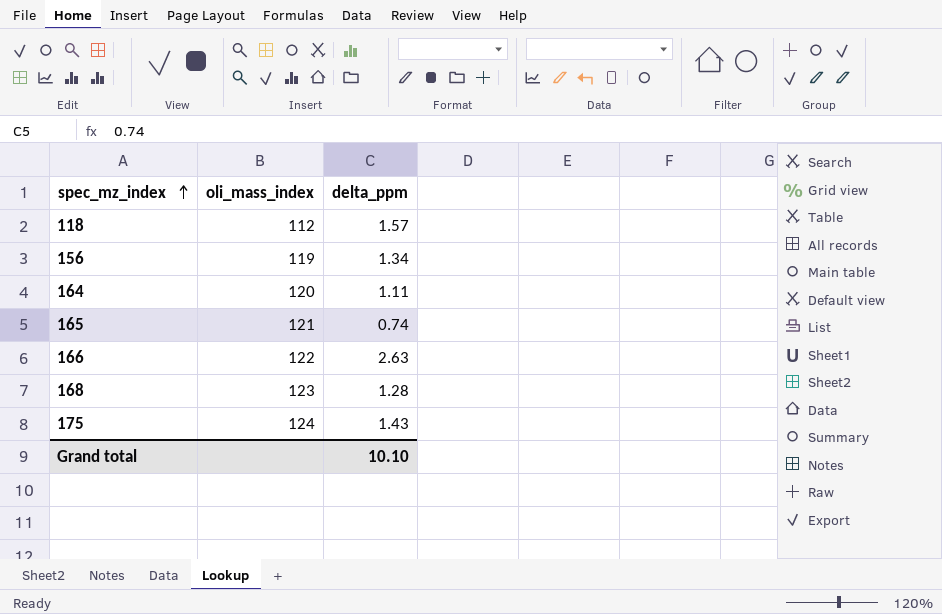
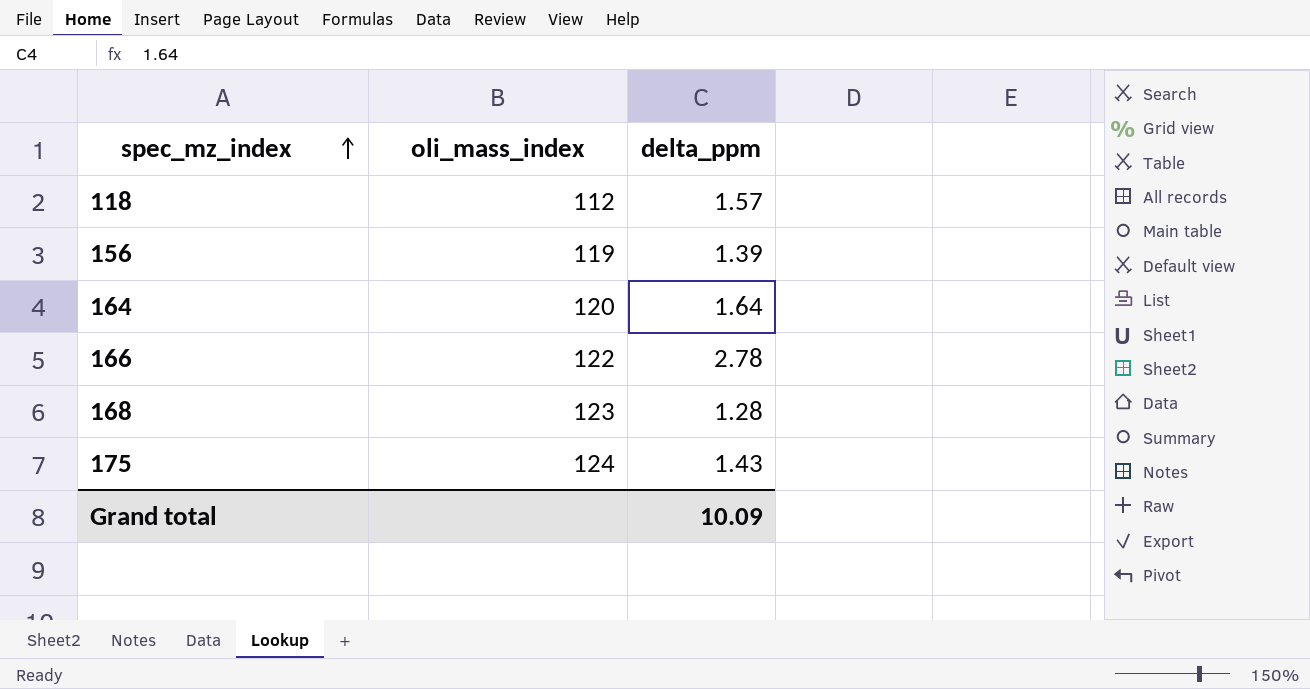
row 165: 121 | 0.74 -> none
156 | delta_ppm: 1.34 -> 1.39
164 | delta_ppm: 1.11 -> 1.64
166 | delta_ppm: 2.63 -> 2.78
Grand total | delta_ppm: 10.10 -> 10.09

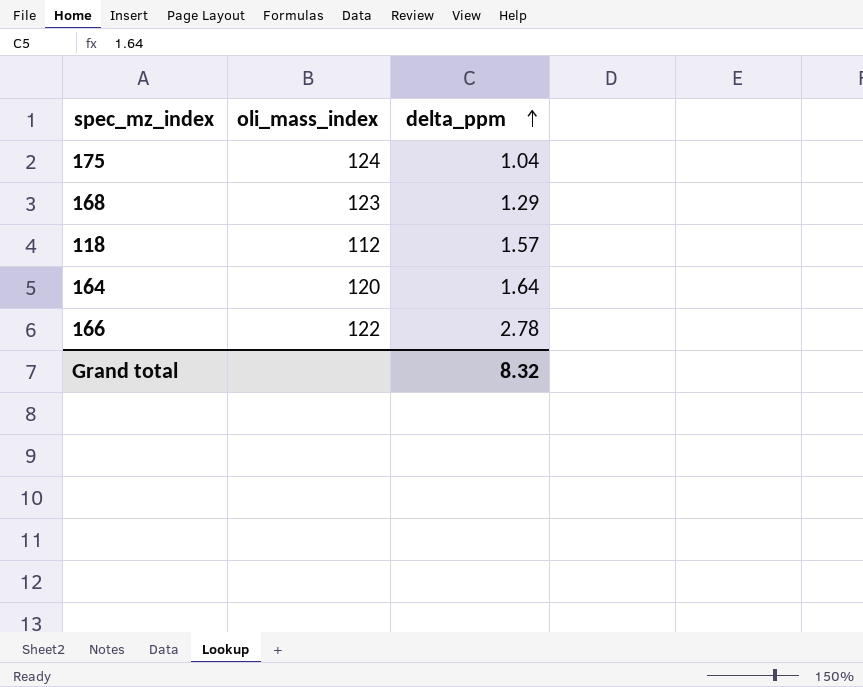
row order: spec_mz_index ascending -> delta_ppm ascending
row 156: 119 | 1.39 -> none
175 | delta_ppm: 1.43 -> 1.04
168 | delta_ppm: 1.28 -> 1.29
Grand total | delta_ppm: 10.09 -> 8.32

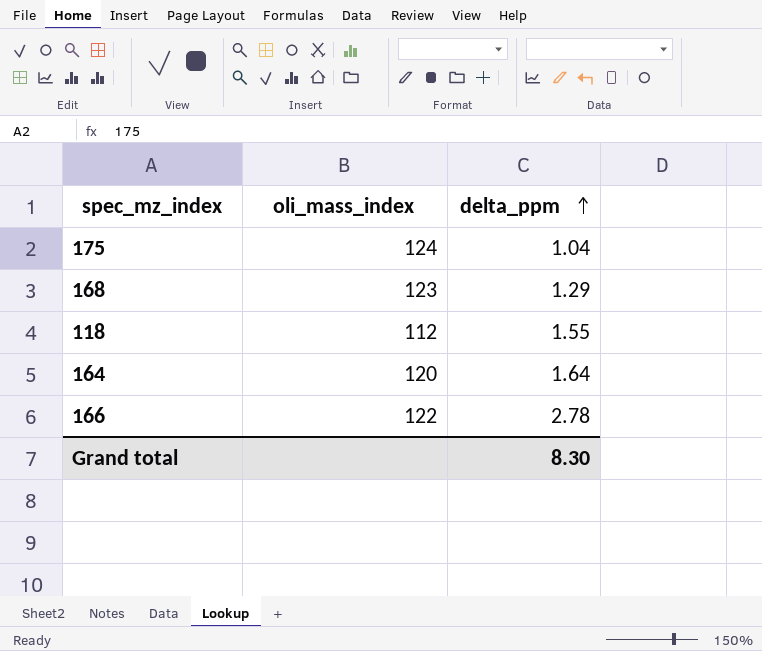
118 | delta_ppm: 1.57 -> 1.55
Grand total | delta_ppm: 8.32 -> 8.30

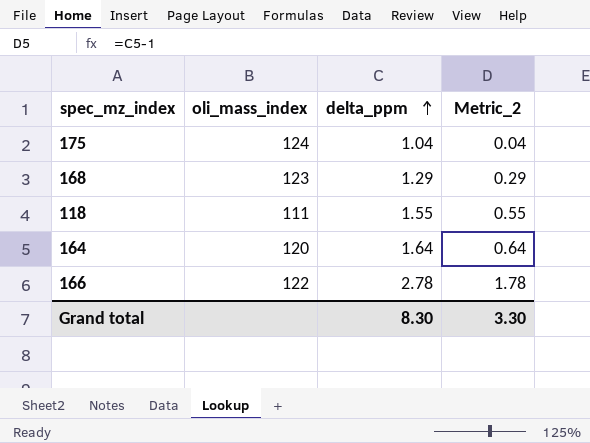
column Metric_2 | formula: none -> [delta_ppm] - 1
118 | oli_mass_index: 112 -> 111

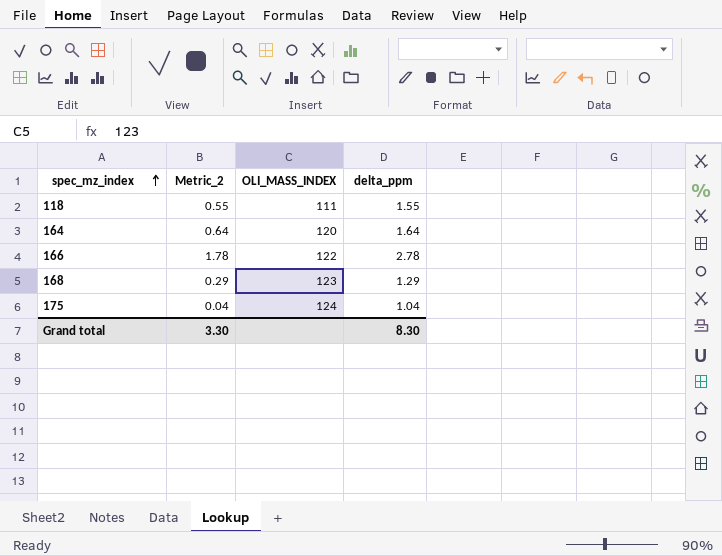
row order: delta_ppm ascending -> spec_mz_index ascending
column Metric_2 | position: 4 -> 2
column name: oli_mass_index -> OLI_MASS_INDEX

